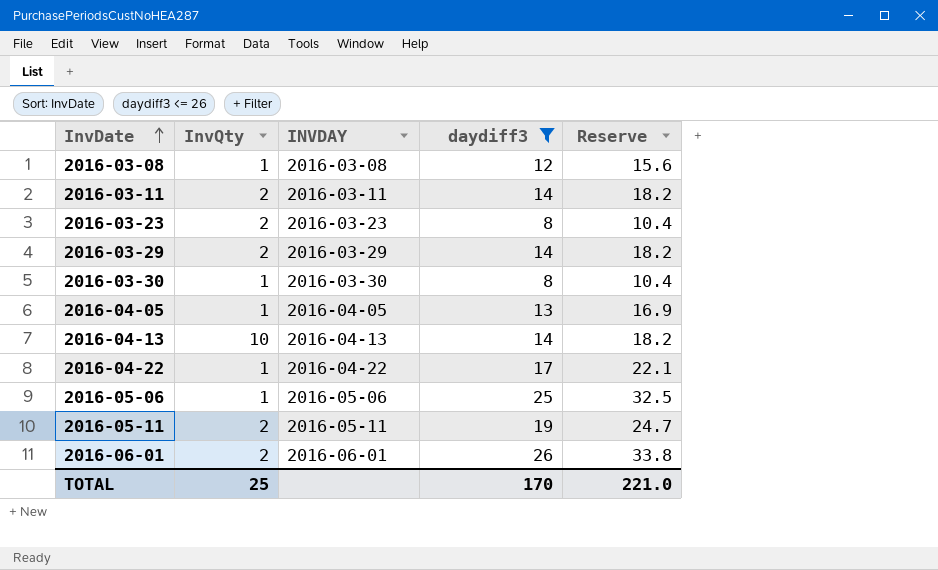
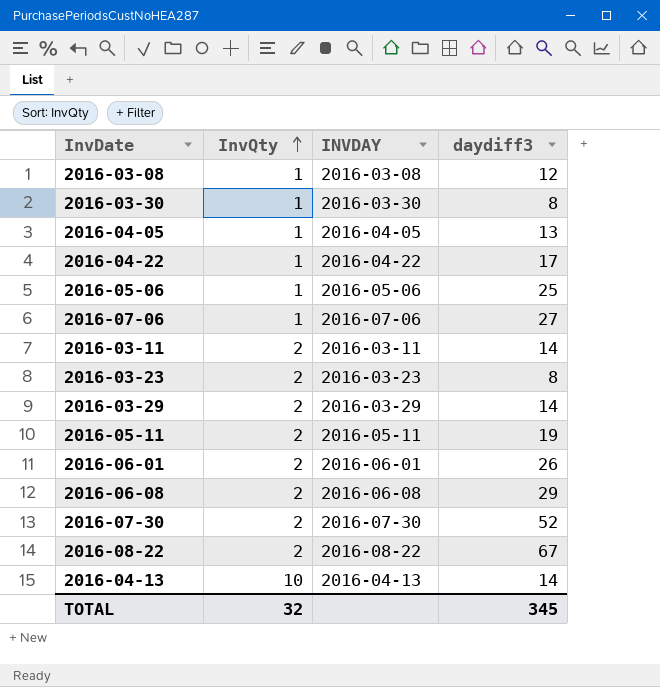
filter: daydiff3 <= 26 -> none
row order: InvDate ascending -> InvQty ascending
column Reserve | formula: [daydiff3] * 1.3 -> none
TOTAL | InvQty: 25 -> 32
TOTAL | daydiff3: 170 -> 345

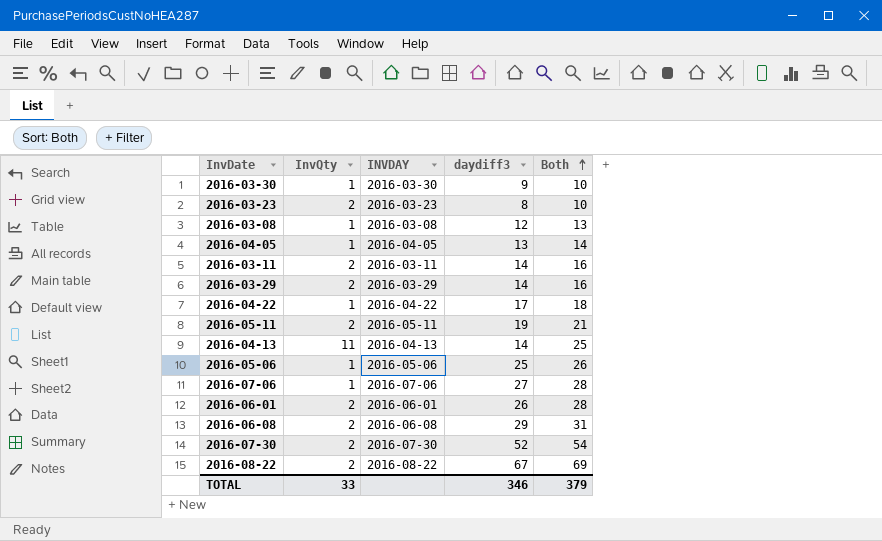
row order: InvQty ascending -> Both ascending
column Both | formula: none -> [InvQty] + [daydiff3]
2016-03-30 | daydiff3: 8 -> 9
2016-04-13 | InvQty: 10 -> 11
TOTAL | InvQty: 32 -> 33
TOTAL | daydiff3: 345 -> 346

